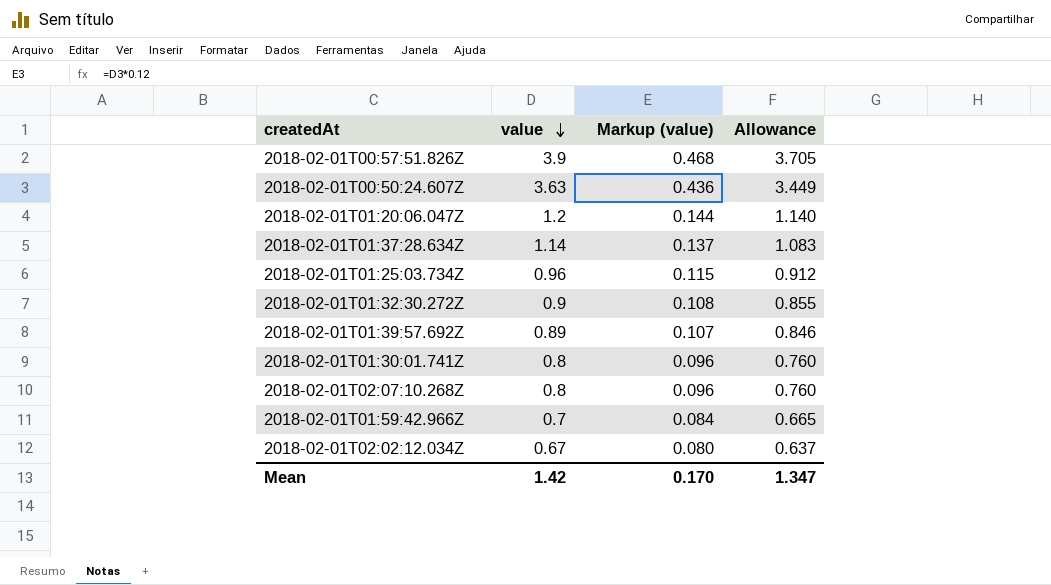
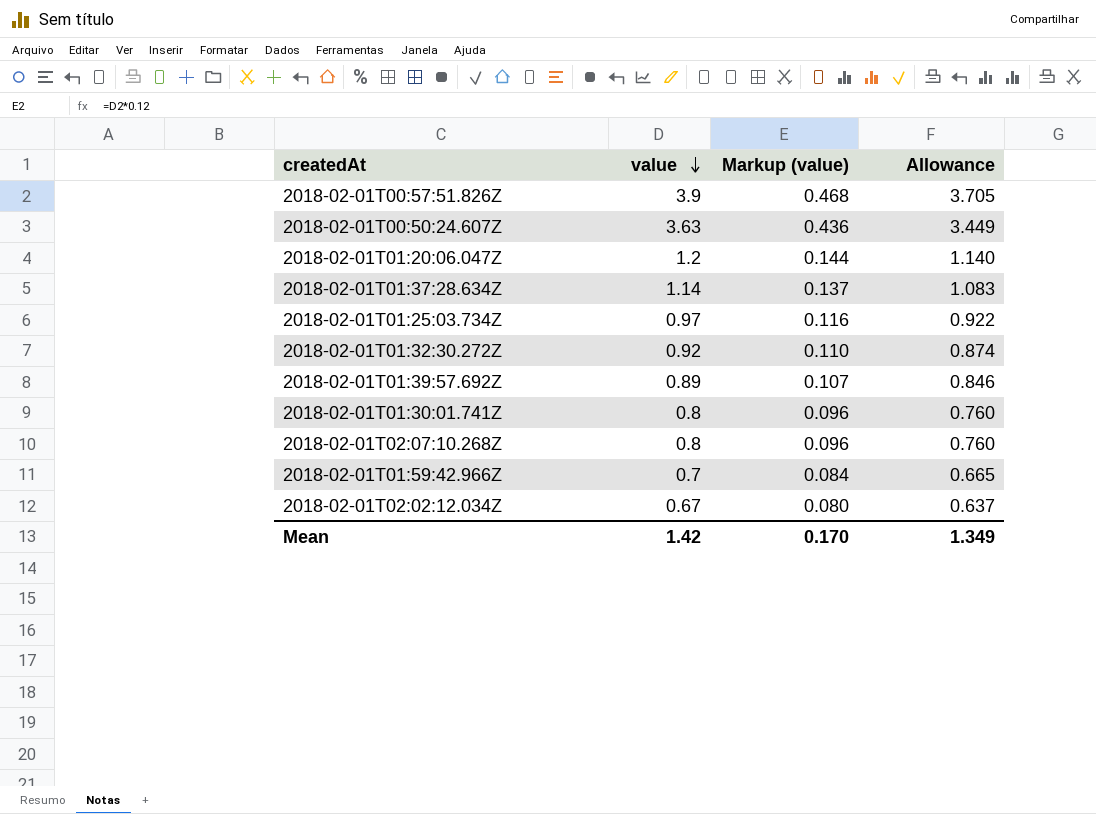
2018-02-01T01:25:03.734Z | value: 0.96 -> 0.97
2018-02-01T01:25:03.734Z | Markup (value): 0.115 -> 0.116
2018-02-01T01:25:03.734Z | Allowance: 0.912 -> 0.922
2018-02-01T01:32:30.272Z | value: 0.9 -> 0.92
2018-02-01T01:32:30.272Z | Markup (value): 0.108 -> 0.110
2018-02-01T01:32:30.272Z | Allowance: 0.855 -> 0.874
Mean | Allowance: 1.347 -> 1.349

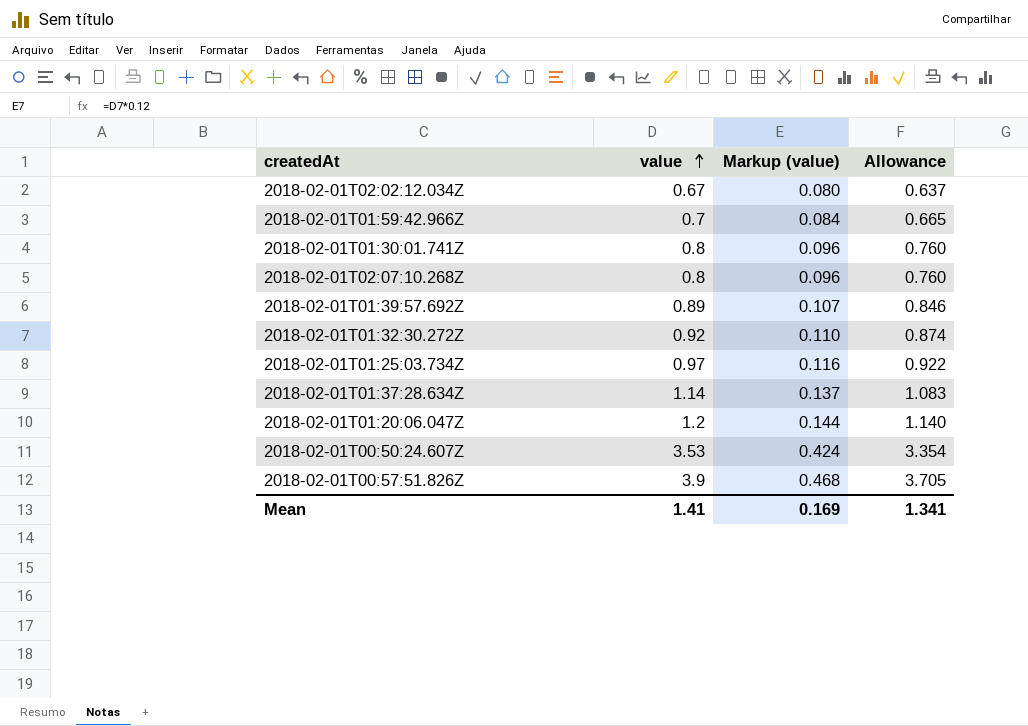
row order: value descending -> value ascending
2018-02-01T00:50:24.607Z | value: 3.63 -> 3.53
2018-02-01T00:50:24.607Z | Markup (value): 0.436 -> 0.424
2018-02-01T00:50:24.607Z | Allowance: 3.449 -> 3.354
Mean | value: 1.42 -> 1.41
Mean | Markup (value): 0.170 -> 0.169
Mean | Allowance: 1.349 -> 1.341

